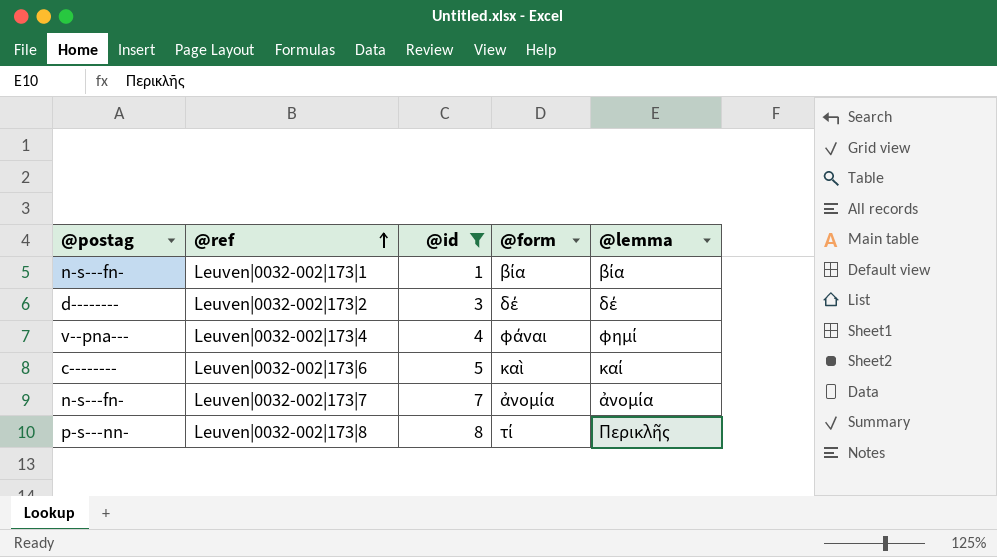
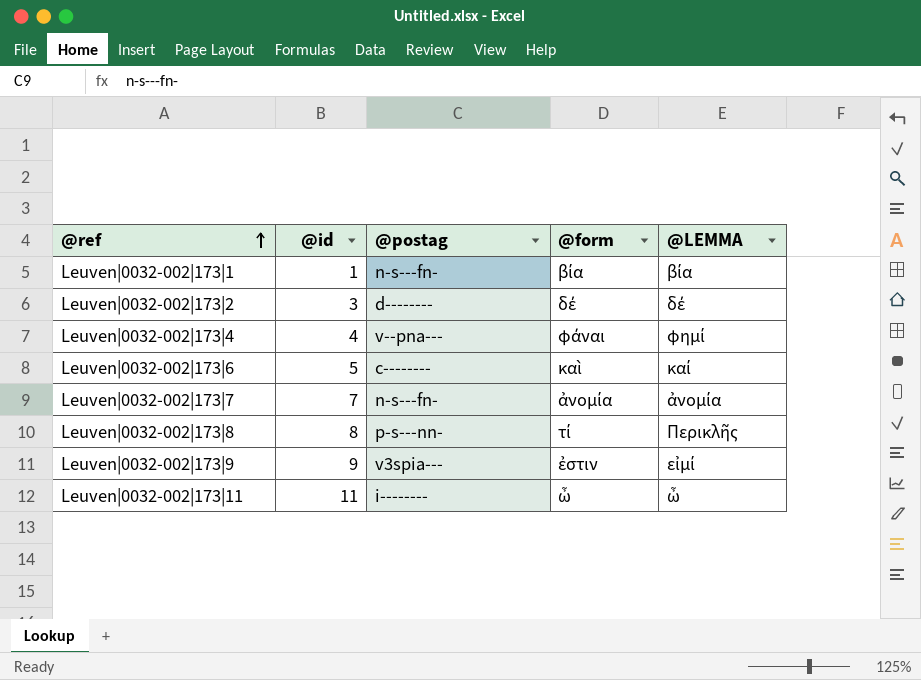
filter: @id <= 8 -> none
column @postag | position: 1 -> 3
column name: @lemma -> @LEMMA

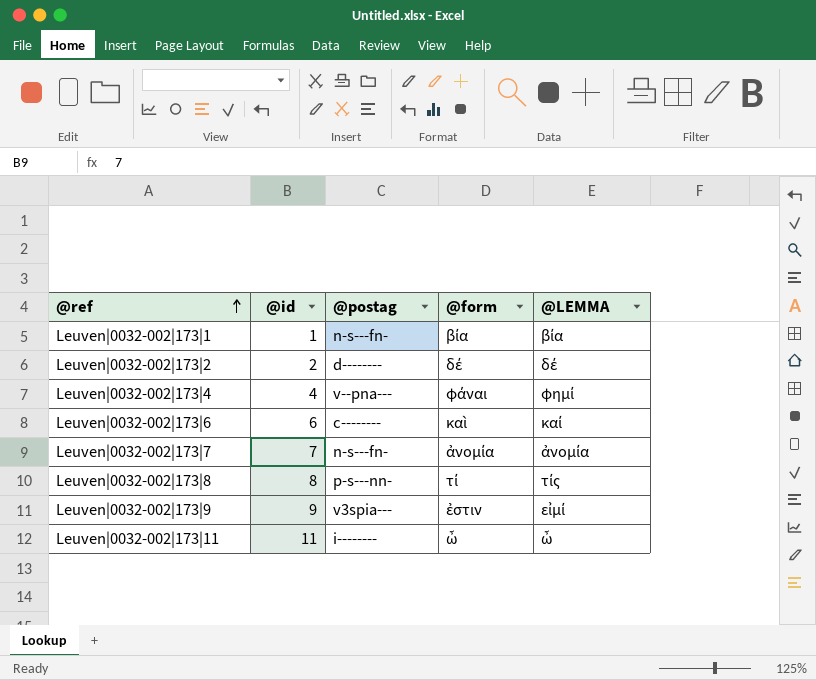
Leuven|0032-002|173|2 | @id: 3 -> 2
Leuven|0032-002|173|6 | @id: 5 -> 6
Leuven|0032-002|173|8 | @LEMMA: Περικλῆς -> τίς

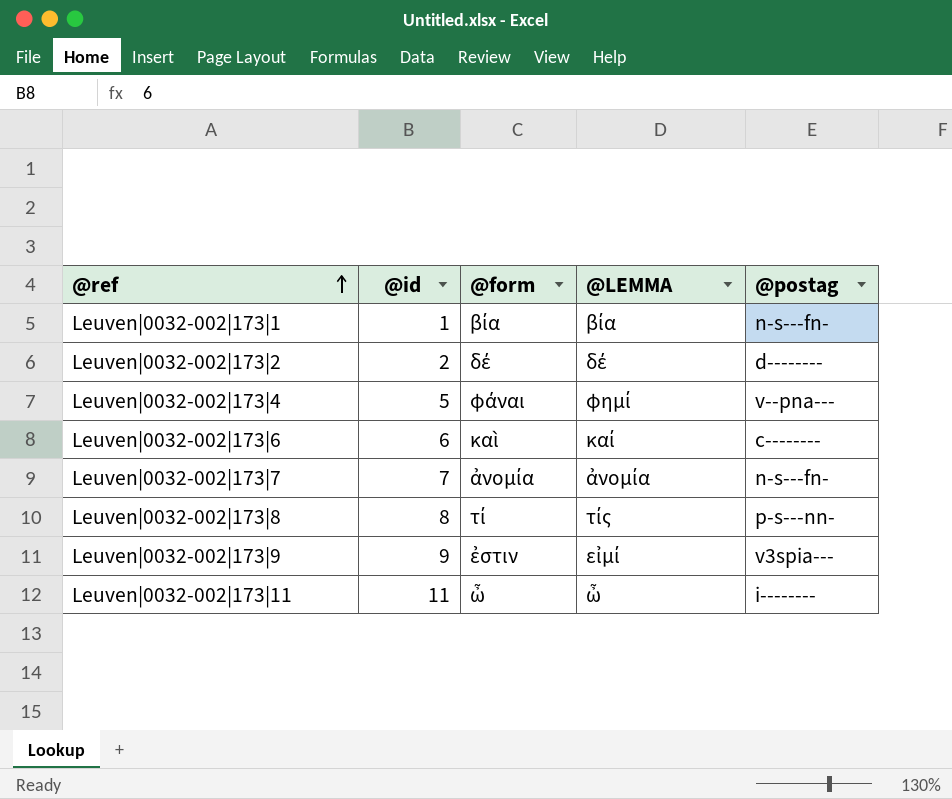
column @postag | position: 3 -> 5
Leuven|0032-002|173|4 | @id: 4 -> 5

